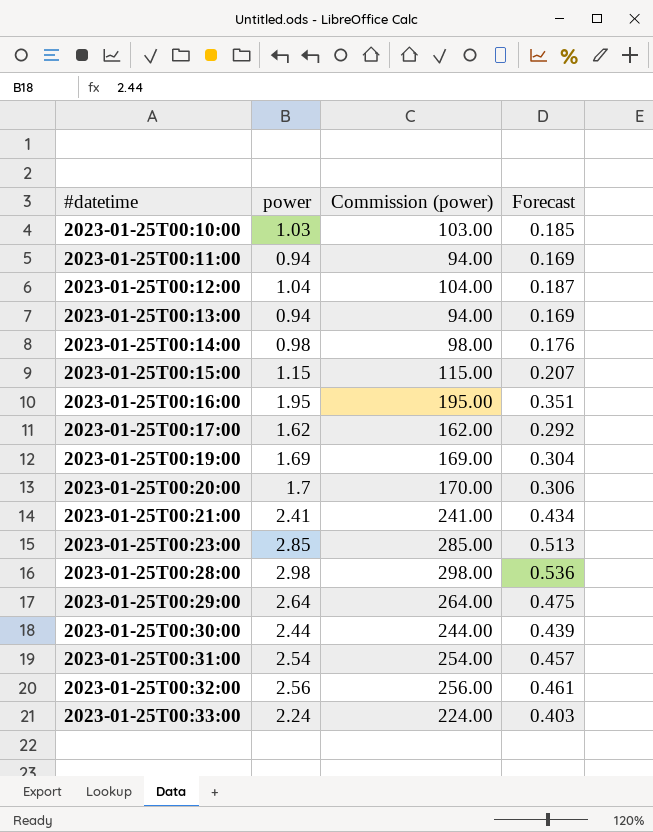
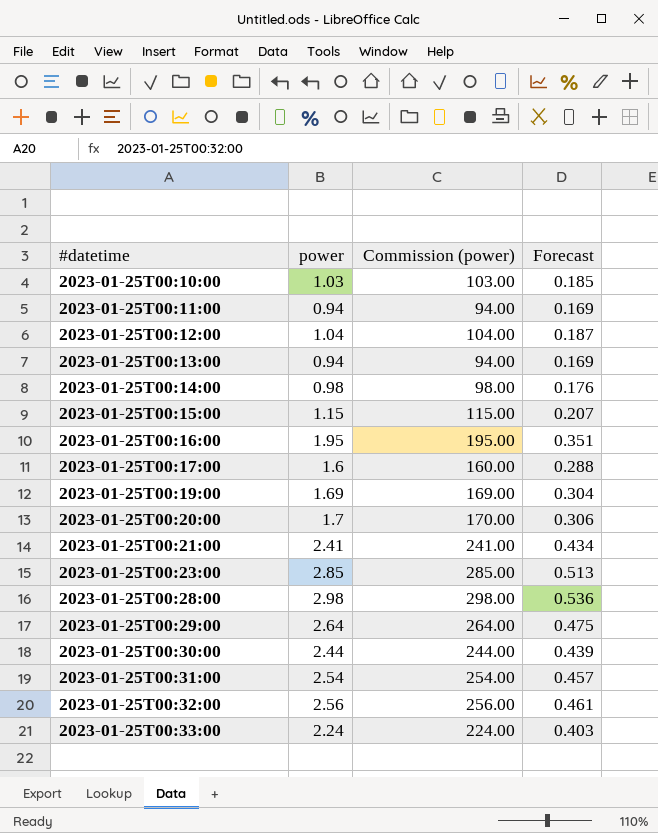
2023-01-25T00:17:00 | power: 1.62 -> 1.6
2023-01-25T00:17:00 | Commission (power): 162.00 -> 160.00
2023-01-25T00:17:00 | Forecast: 0.292 -> 0.288

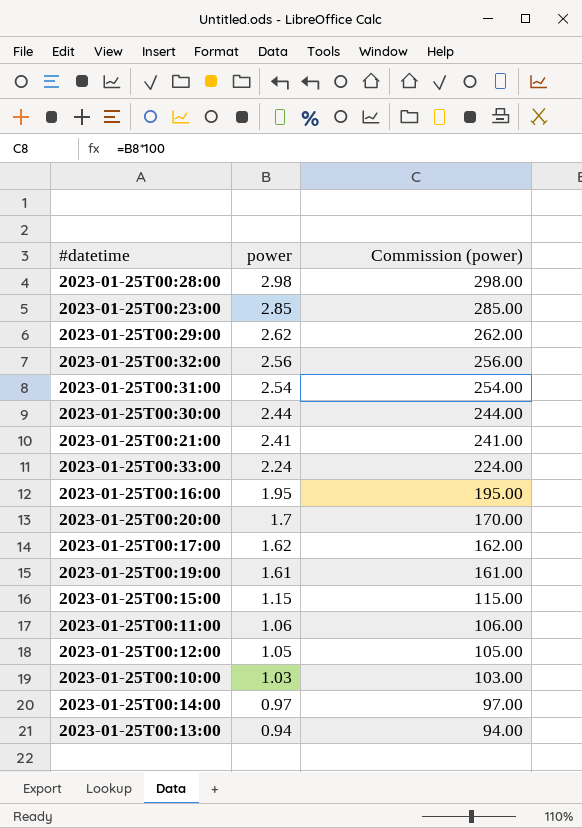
row order: #datetime ascending -> power descending
column Forecast | formula: [power] * 0.18 -> none
2023-01-25T00:29:00 | power: 2.64 -> 2.62
2023-01-25T00:29:00 | Commission (power): 264.00 -> 262.00
2023-01-25T00:17:00 | power: 1.6 -> 1.62
2023-01-25T00:17:00 | Commission (power): 160.00 -> 162.00
2023-01-25T00:19:00 | power: 1.69 -> 1.61
2023-01-25T00:19:00 | Commission (power): 169.00 -> 161.00
2023-01-25T00:11:00 | power: 0.94 -> 1.06
2023-01-25T00:11:00 | Commission (power): 94.00 -> 106.00
2023-01-25T00:12:00 | power: 1.04 -> 1.05
2023-01-25T00:12:00 | Commission (power): 104.00 -> 105.00
2023-01-25T00:14:00 | power: 0.98 -> 0.97
2023-01-25T00:14:00 | Commission (power): 98.00 -> 97.00

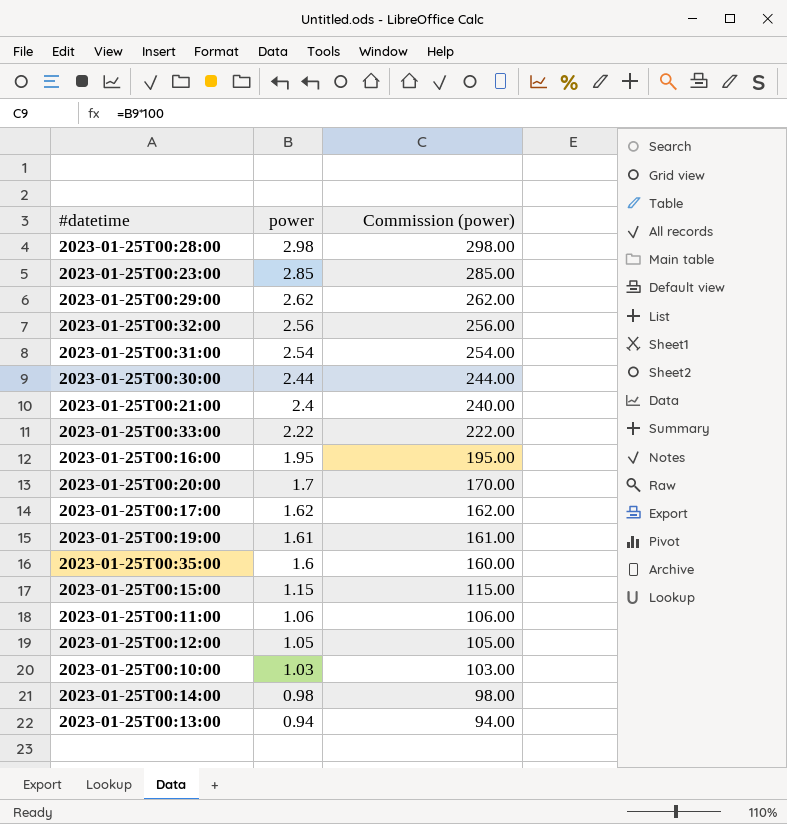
2023-01-25T00:21:00 | power: 2.41 -> 2.4
2023-01-25T00:21:00 | Commission (power): 241.00 -> 240.00
2023-01-25T00:33:00 | power: 2.24 -> 2.22
2023-01-25T00:33:00 | Commission (power): 224.00 -> 222.00
row 2023-01-25T00:35:00: none -> 1.6 | 160.00
2023-01-25T00:14:00 | power: 0.97 -> 0.98
2023-01-25T00:14:00 | Commission (power): 97.00 -> 98.00

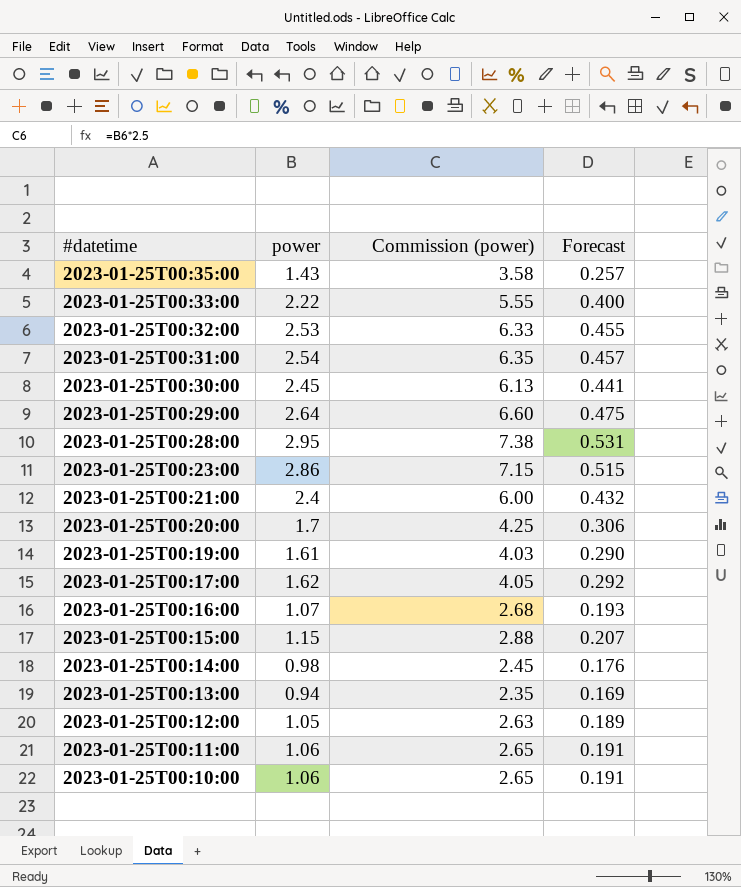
row order: power descending -> #datetime descending
column Commission (power) | formula: [power] * 100 -> [power] * 2.5
column Forecast | formula: none -> [power] * 0.18
2023-01-25T00:35:00 | power: 1.6 -> 1.43
2023-01-25T00:32:00 | power: 2.56 -> 2.53
2023-01-25T00:30:00 | power: 2.44 -> 2.45
2023-01-25T00:29:00 | power: 2.62 -> 2.64
2023-01-25T00:28:00 | power: 2.98 -> 2.95
2023-01-25T00:23:00 | power: 2.85 -> 2.86
2023-01-25T00:16:00 | power: 1.95 -> 1.07
2023-01-25T00:10:00 | power: 1.03 -> 1.06

